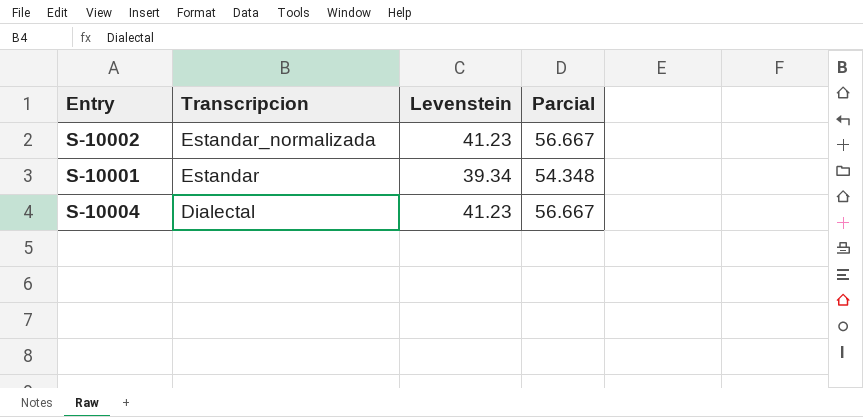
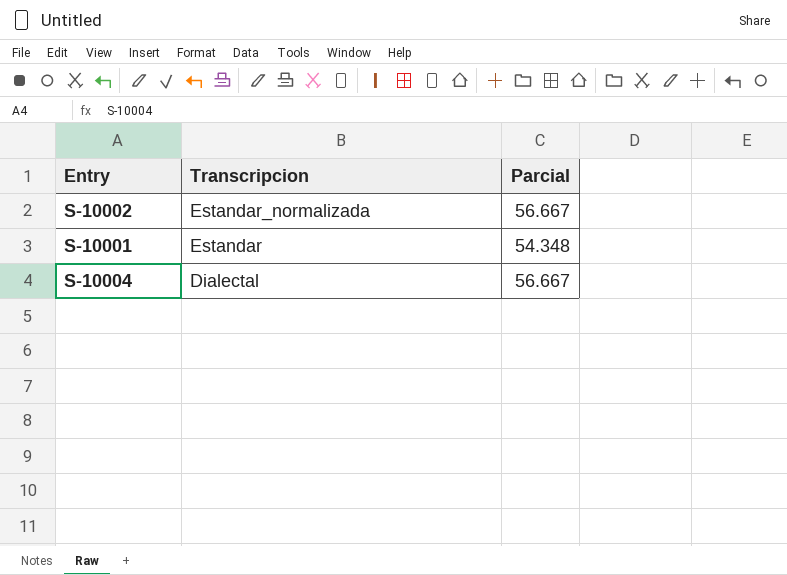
column Levenstein | position: 3 -> none

